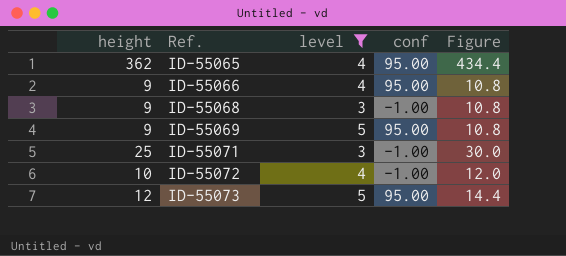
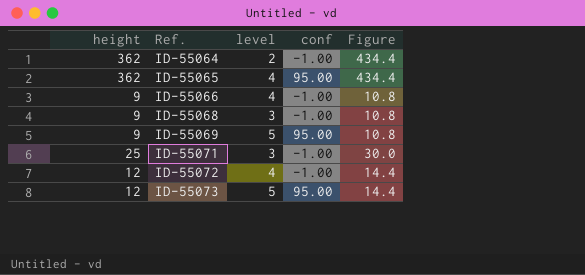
filter: level != 2 -> none
ID-55066 | conf: 95.00 -> -1.00
ID-55072 | height: 10 -> 12
ID-55072 | Figure: 12.0 -> 14.4

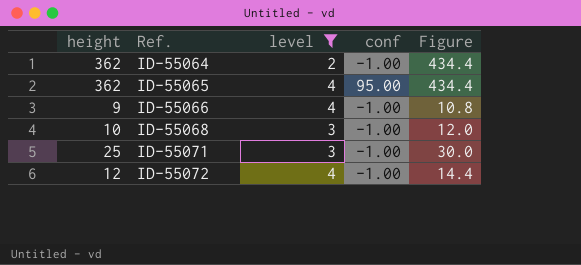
filter: none -> level != 5
ID-55068 | height: 9 -> 10
ID-55068 | Figure: 10.8 -> 12.0

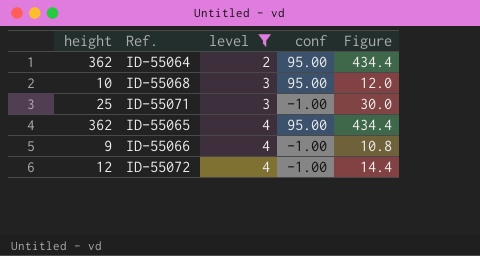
row order: Ref. ascending -> level ascending
ID-55064 | conf: -1.00 -> 95.00
ID-55068 | conf: -1.00 -> 95.00

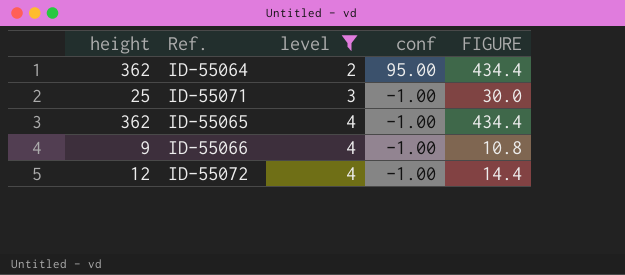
column name: Figure -> FIGURE
row ID-55068: 10 | 3 | 95.00 | 12.0 -> none
ID-55065 | conf: 95.00 -> -1.00

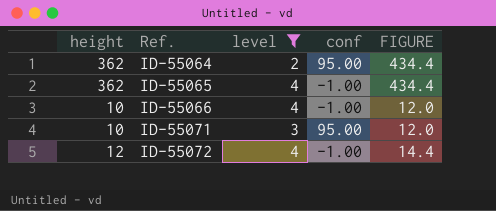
row order: level ascending -> Ref. ascending
ID-55066 | height: 9 -> 10
ID-55066 | FIGURE: 10.8 -> 12.0
ID-55071 | height: 25 -> 10
ID-55071 | conf: -1.00 -> 95.00
ID-55071 | FIGURE: 30.0 -> 12.0

